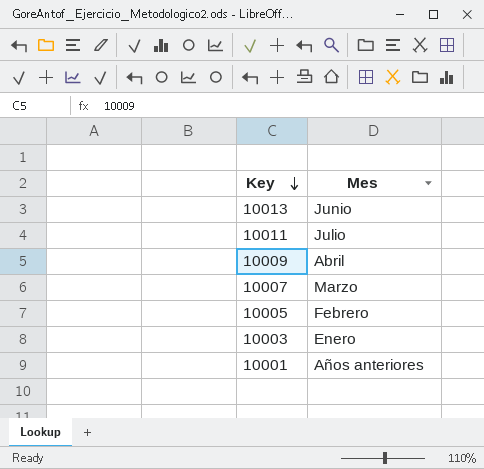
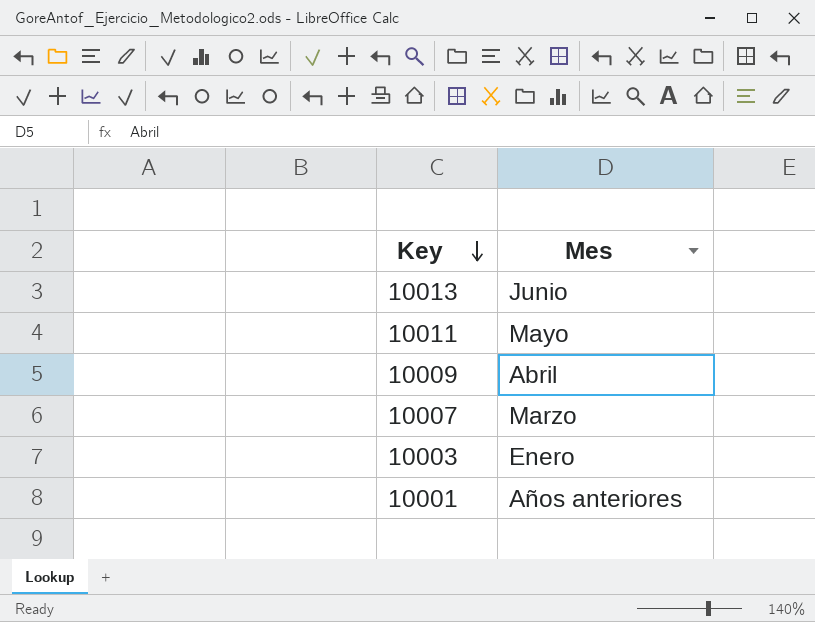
row 10005: Febrero -> none
10011 | Mes: Julio -> Mayo

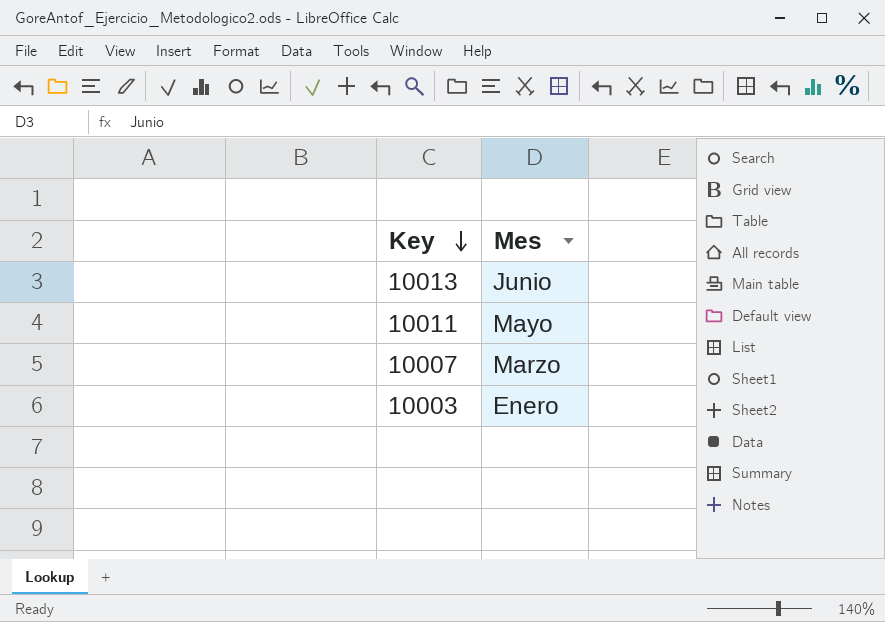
row 10009: Abril -> none
row 10001: Años anteriores -> none

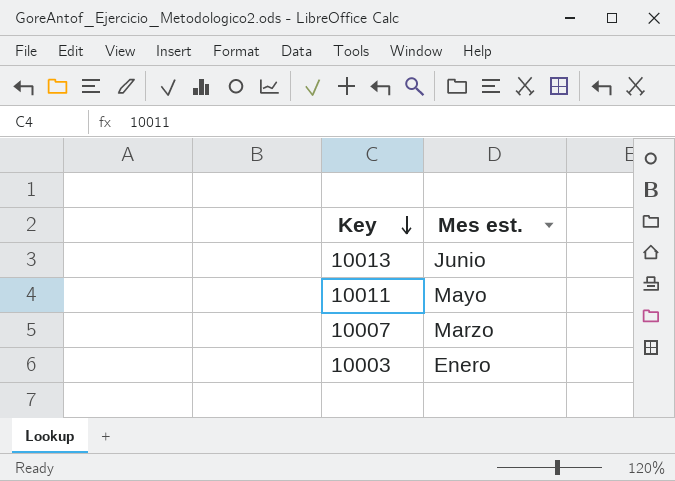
column name: Mes -> Mes est.

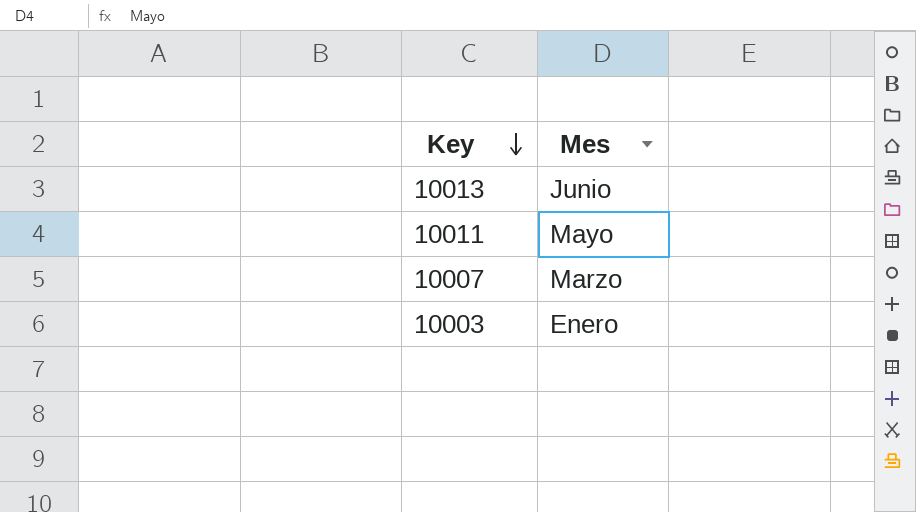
column name: Mes est. -> Mes

